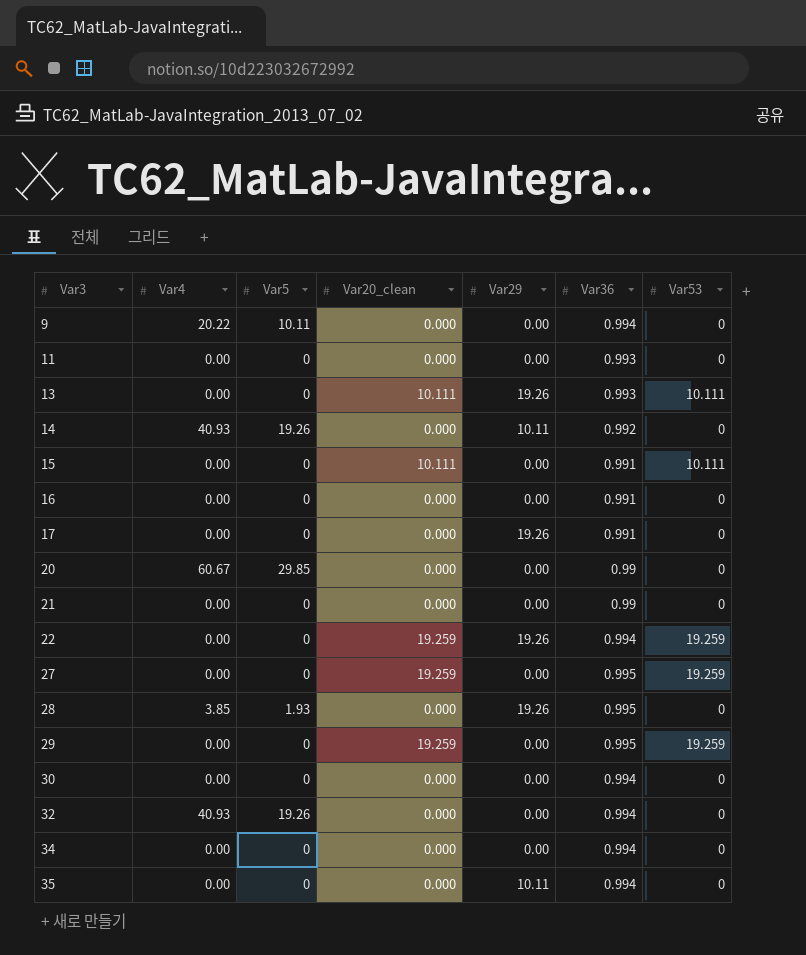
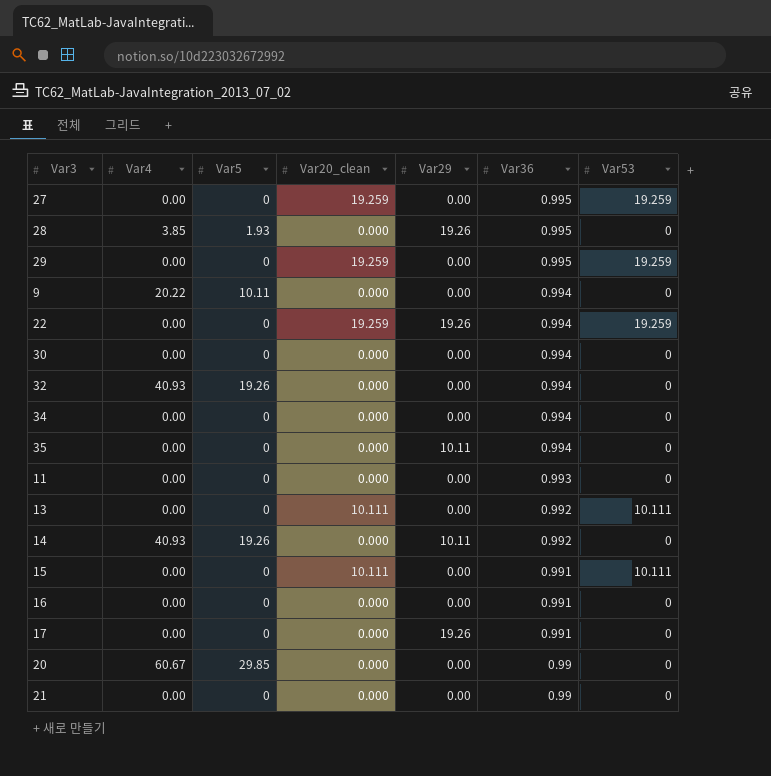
row order: Var3 ascending -> Var36 descending
13 | Var29: 19.26 -> 0.00
13 | Var36: 0.993 -> 0.992

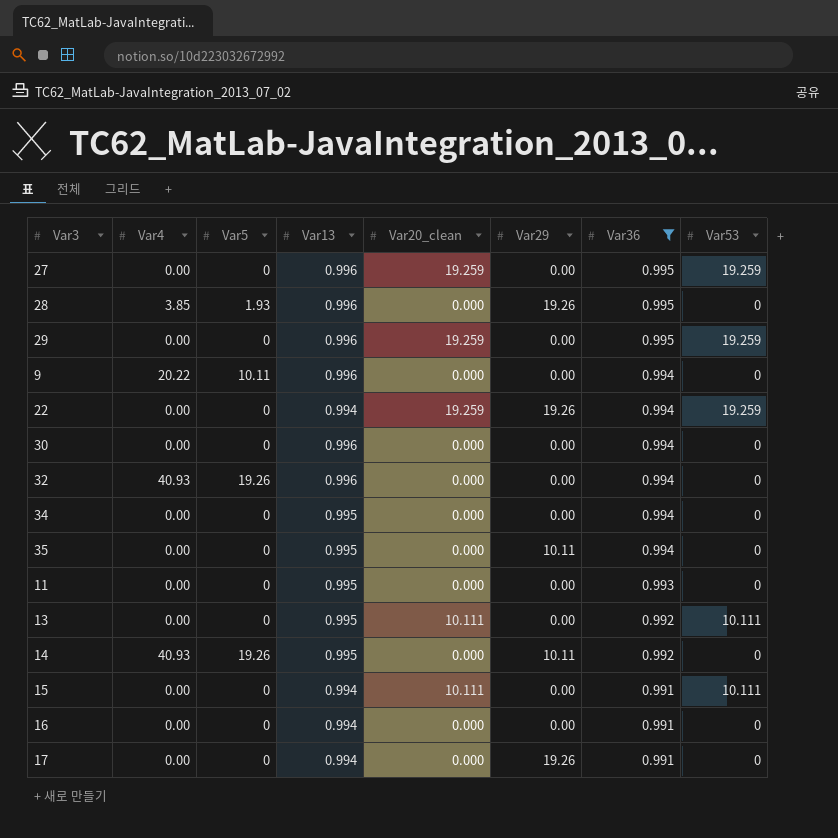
filter: none -> Var36 != 0.99
column Var13 | position: none -> 4

